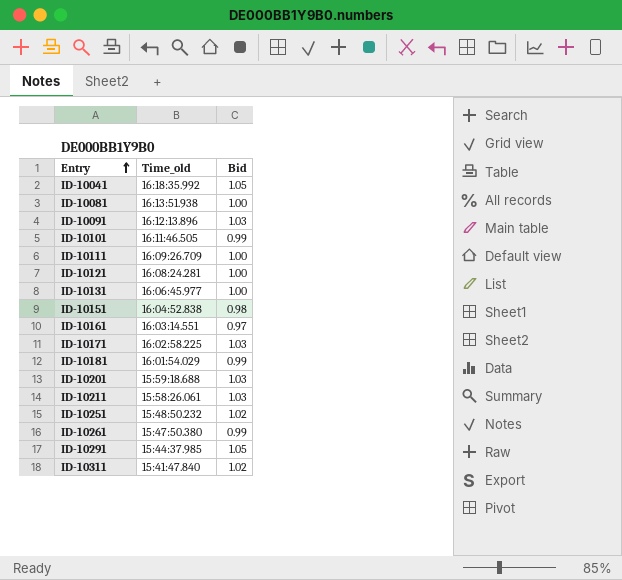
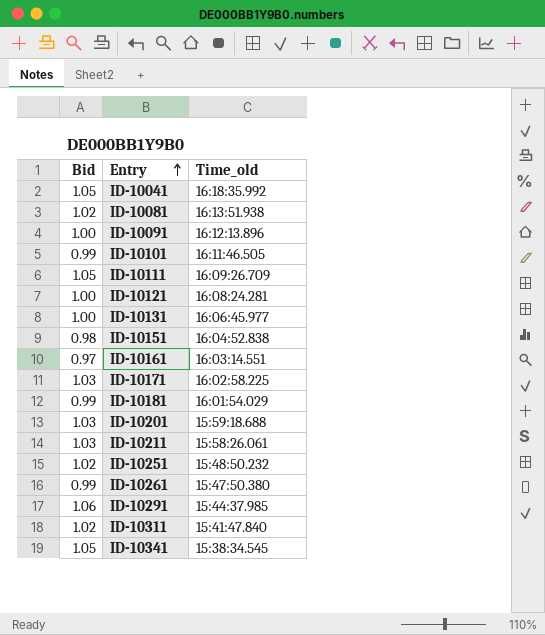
column Bid | position: 3 -> 1
ID-10081 | Bid: 1.00 -> 1.02
ID-10091 | Bid: 1.03 -> 1.00
ID-10111 | Bid: 1.00 -> 1.05
ID-10291 | Bid: 1.05 -> 1.06
row ID-10341: none -> 1.05 | 15:38:34.545

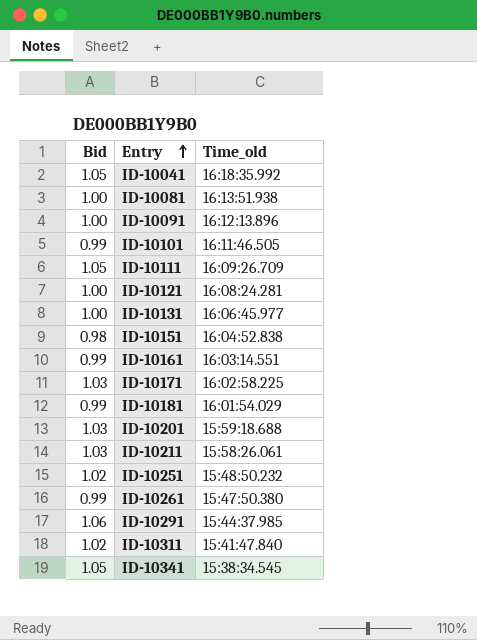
ID-10081 | Bid: 1.02 -> 1.00
ID-10161 | Bid: 0.97 -> 0.99

